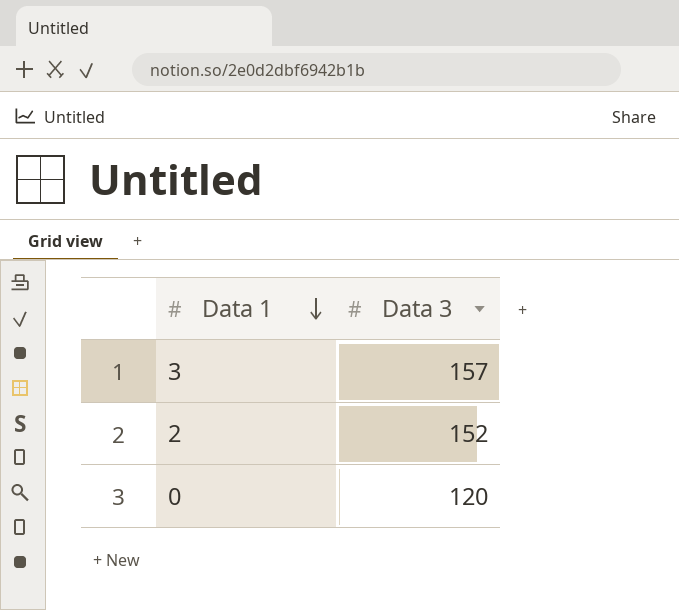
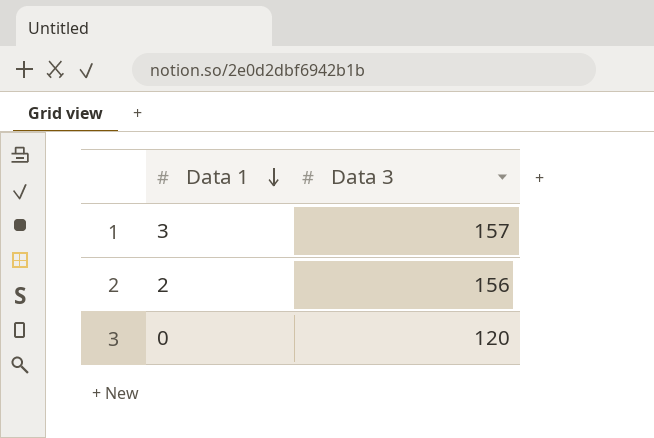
2 | Data 3: 152 -> 156

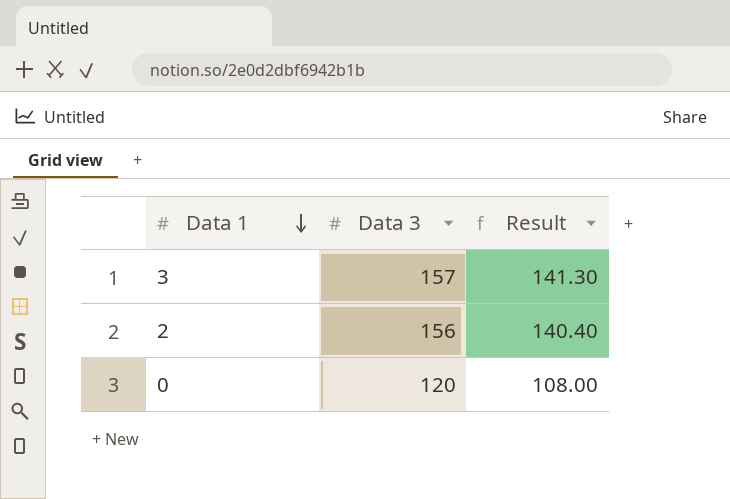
column Result | formula: none -> [Data 3] * 0.9

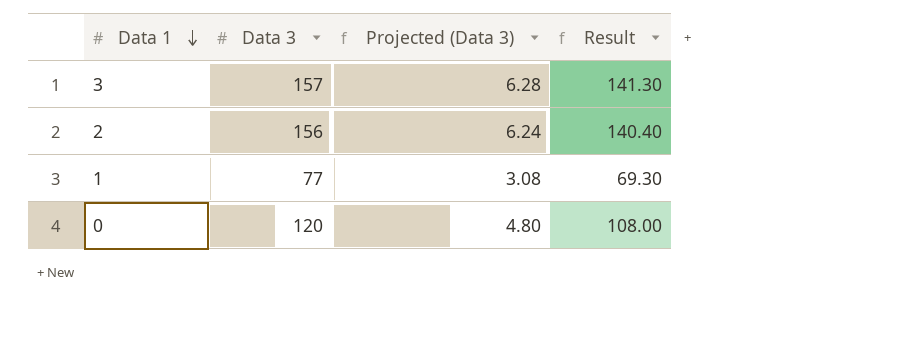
column Projected (Data 3) | formula: none -> [Data 3] * 0.04
row 1: none -> 77 | 3.08 | 69.30

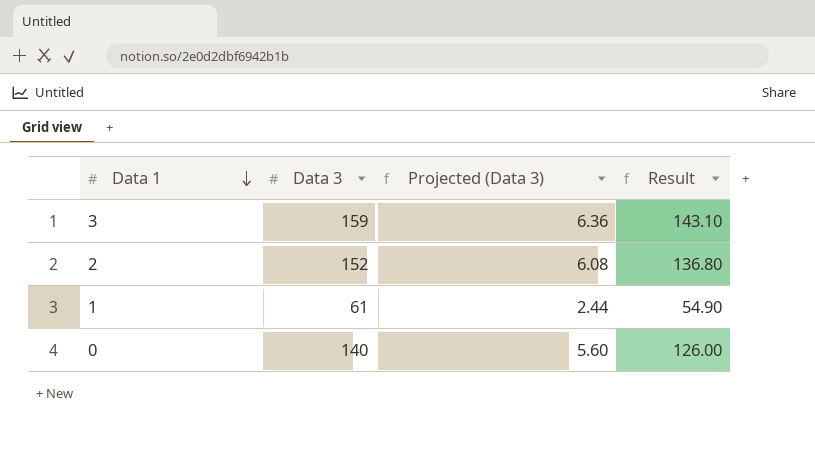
3 | Data 3: 157 -> 159
3 | Projected (Data 3): 6.28 -> 6.36
3 | Result: 141.30 -> 143.10
2 | Data 3: 156 -> 152
2 | Projected (Data 3): 6.24 -> 6.08
2 | Result: 140.40 -> 136.80
1 | Data 3: 77 -> 61
1 | Projected (Data 3): 3.08 -> 2.44
1 | Result: 69.30 -> 54.90
0 | Data 3: 120 -> 140
0 | Projected (Data 3): 4.80 -> 5.60
0 | Result: 108.00 -> 126.00

